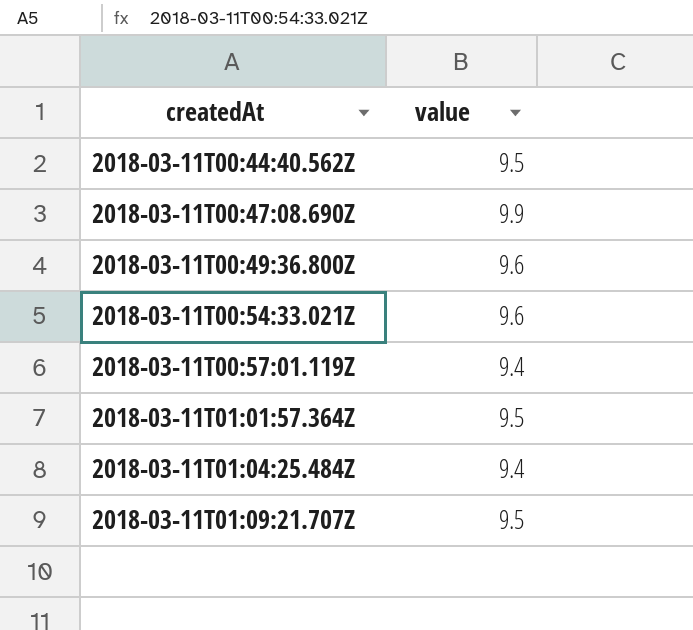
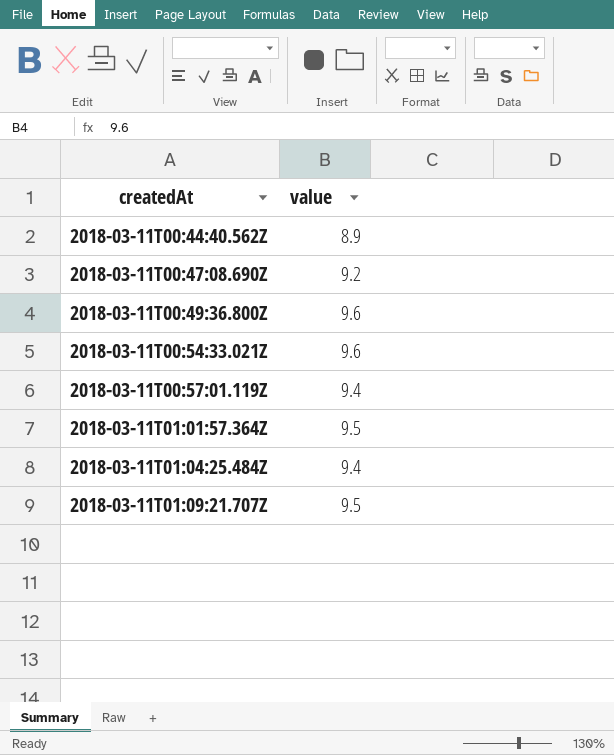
2018-03-11T00:44:40.562Z | value: 9.5 -> 8.9
2018-03-11T00:47:08.690Z | value: 9.9 -> 9.2

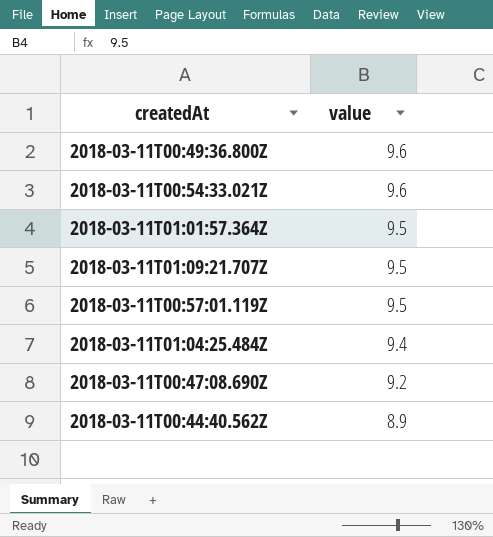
row order: createdAt ascending -> value descending
2018-03-11T00:57:01.119Z | value: 9.4 -> 9.5

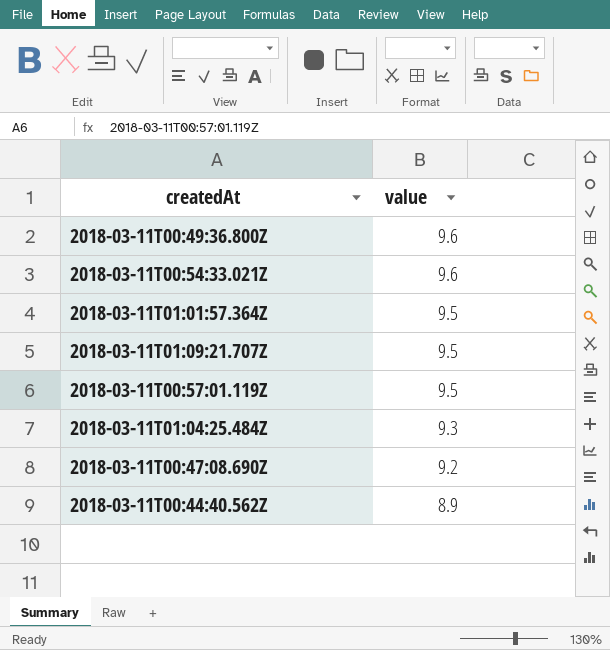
2018-03-11T01:04:25.484Z | value: 9.4 -> 9.3

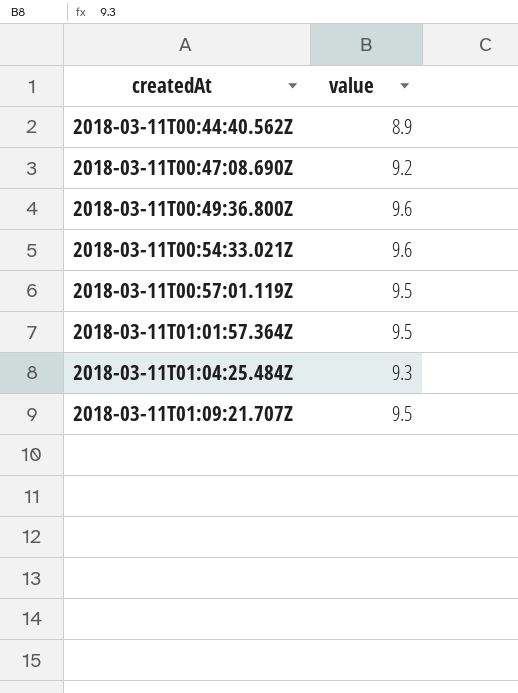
row order: value descending -> createdAt ascending

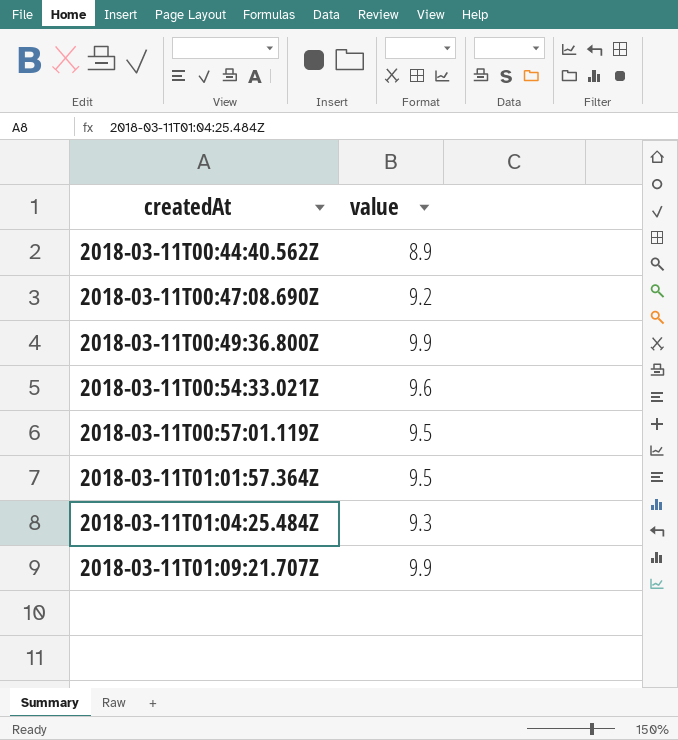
2018-03-11T00:49:36.800Z | value: 9.6 -> 9.9
2018-03-11T01:09:21.707Z | value: 9.5 -> 9.9

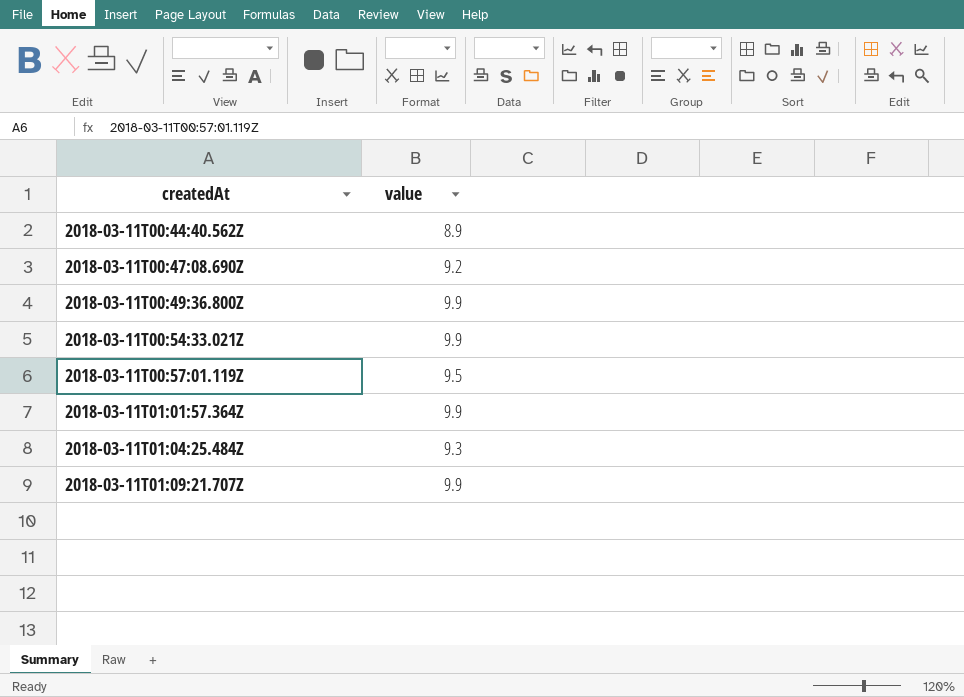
2018-03-11T00:54:33.021Z | value: 9.6 -> 9.9
2018-03-11T01:01:57.364Z | value: 9.5 -> 9.9

